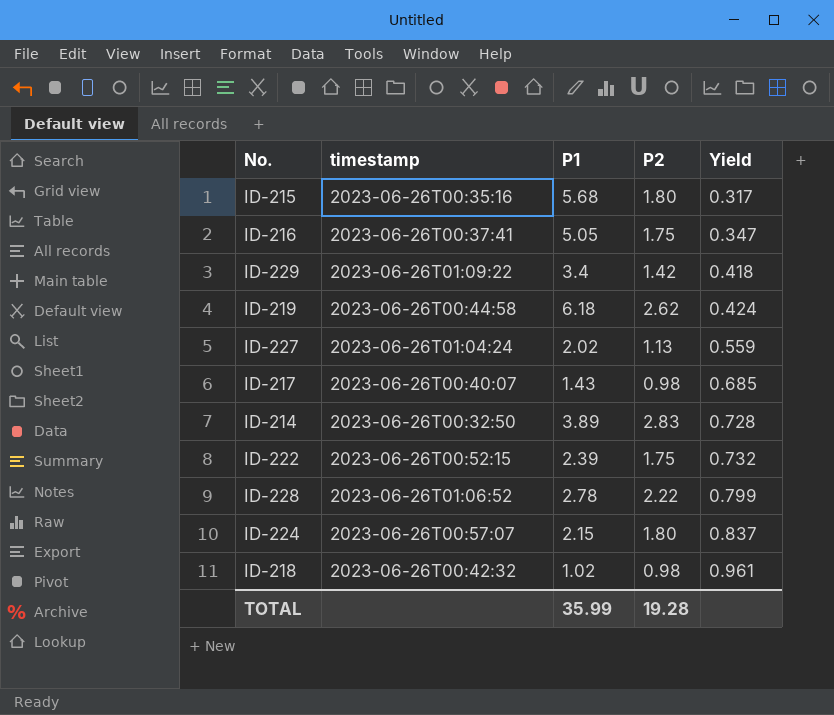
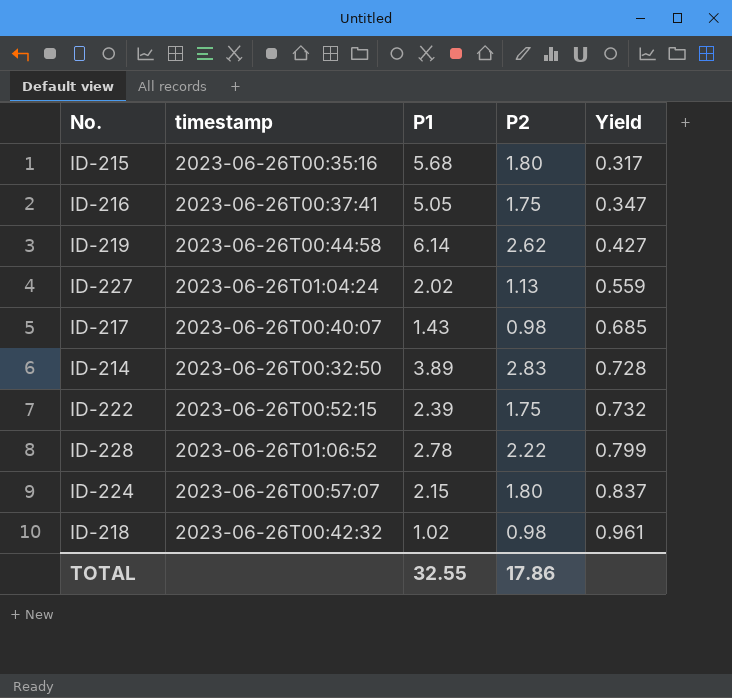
row ID-229: 2023-06-26T01:09:22 | 3.4 | 1.42 | 0.418 -> none
ID-219 | P1: 6.18 -> 6.14
ID-219 | Yield: 0.424 -> 0.427
TOTAL | P1: 35.99 -> 32.55
TOTAL | P2: 19.28 -> 17.86

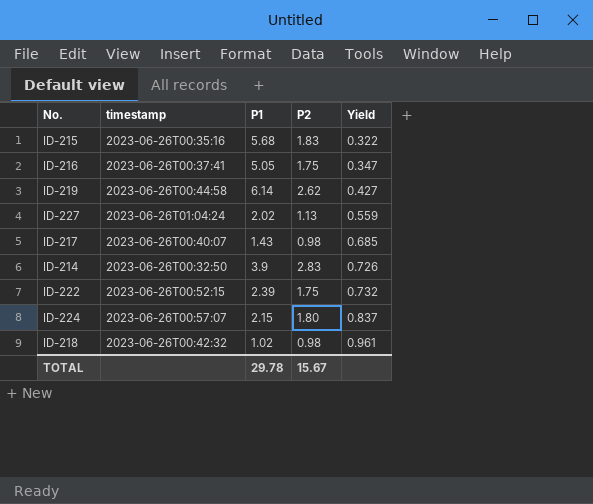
row ID-228: 2023-06-26T01:06:52 | 2.78 | 2.22 | 0.799 -> none
ID-215 | P2: 1.80 -> 1.83
ID-215 | Yield: 0.317 -> 0.322
ID-214 | P1: 3.89 -> 3.9
ID-214 | Yield: 0.728 -> 0.726
TOTAL | P1: 32.55 -> 29.78
TOTAL | P2: 17.86 -> 15.67

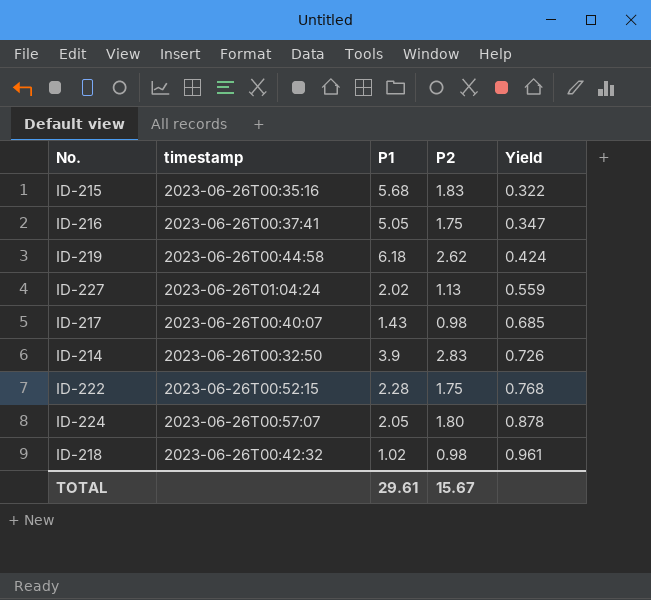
ID-219 | P1: 6.14 -> 6.18
ID-219 | Yield: 0.427 -> 0.424
ID-222 | P1: 2.39 -> 2.28
ID-222 | Yield: 0.732 -> 0.768
ID-224 | P1: 2.15 -> 2.05
ID-224 | Yield: 0.837 -> 0.878
TOTAL | P1: 29.78 -> 29.61

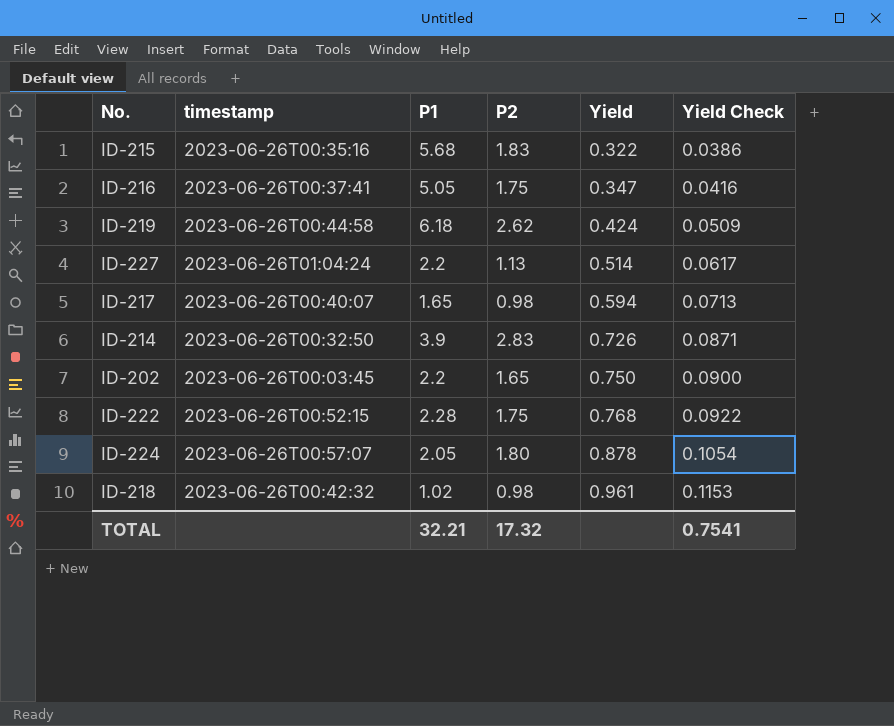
column Yield Check | formula: none -> [Yield] * 0.12
ID-227 | P1: 2.02 -> 2.2
ID-227 | Yield: 0.559 -> 0.514
ID-217 | P1: 1.43 -> 1.65
ID-217 | Yield: 0.685 -> 0.594
row ID-202: none -> 2023-06-26T00:03:45 | 2.2 | 1.65 | 0.750 | 0.0900
TOTAL | P1: 29.61 -> 32.21
TOTAL | P2: 15.67 -> 17.32

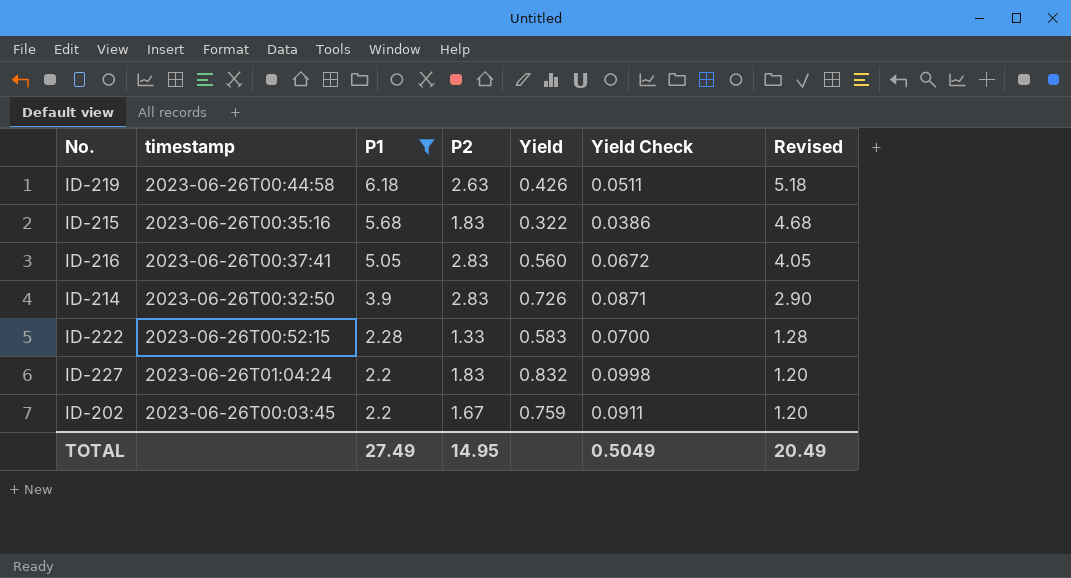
filter: none -> P1 >= 2.2
row order: Yield ascending -> P1 descending
column Revised | formula: none -> [P1] - 1
ID-219 | P2: 2.62 -> 2.63
ID-219 | Yield: 0.424 -> 0.426
ID-219 | Yield Check: 0.0509 -> 0.0511
ID-216 | P2: 1.75 -> 2.83
ID-216 | Yield: 0.347 -> 0.560
ID-216 | Yield Check: 0.0416 -> 0.0672
ID-222 | P2: 1.75 -> 1.33
ID-222 | Yield: 0.768 -> 0.583
ID-222 | Yield Check: 0.0922 -> 0.0700
ID-227 | P2: 1.13 -> 1.83
ID-227 | Yield: 0.514 -> 0.832
ID-227 | Yield Check: 0.0617 -> 0.0998
ID-202 | P2: 1.65 -> 1.67
ID-202 | Yield: 0.750 -> 0.759
ID-202 | Yield Check: 0.0900 -> 0.0911
TOTAL | P1: 32.21 -> 27.49
TOTAL | P2: 17.32 -> 14.95
TOTAL | Yield Check: 0.7541 -> 0.5049

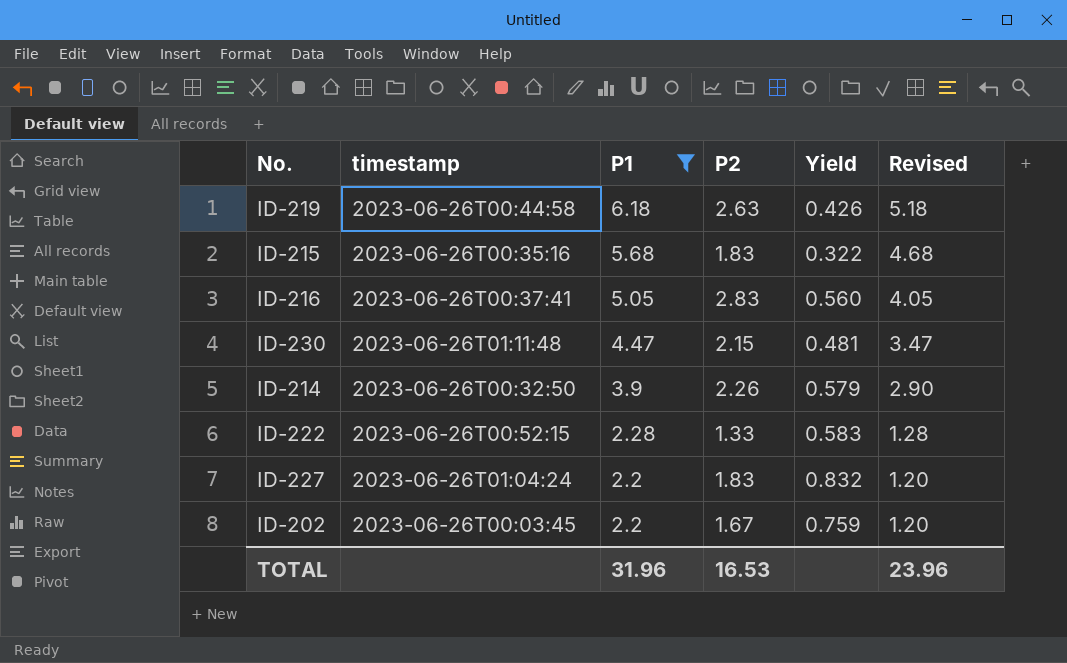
column Yield Check | formula: [Yield] * 0.12 -> none
row ID-230: none -> 2023-06-26T01:11:48 | 4.47 | 2.15 | 0.481 | 3.47
ID-214 | P2: 2.83 -> 2.26
ID-214 | Yield: 0.726 -> 0.579
TOTAL | P1: 27.49 -> 31.96
TOTAL | P2: 14.95 -> 16.53
TOTAL | Revised: 20.49 -> 23.96

